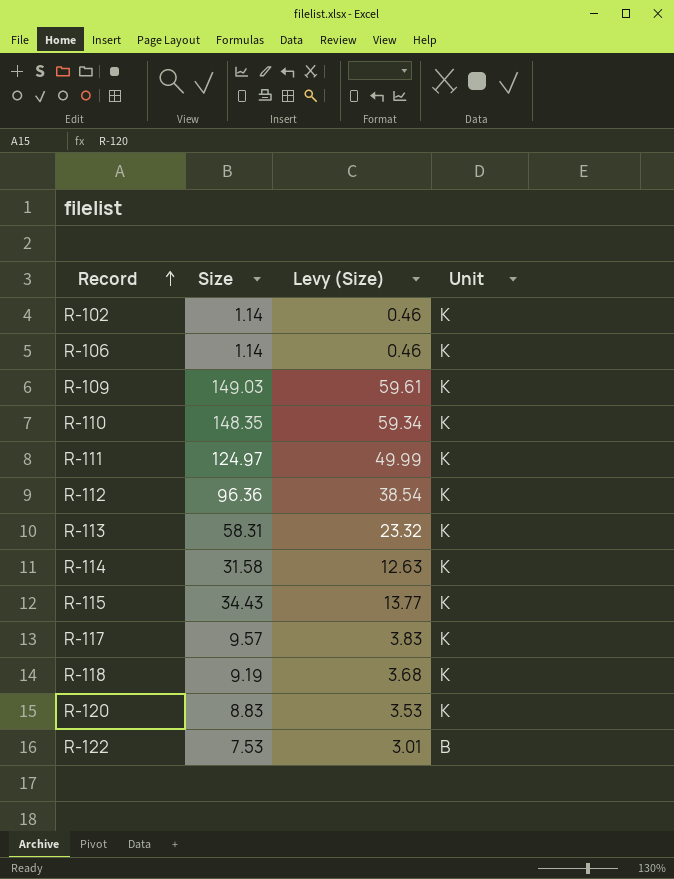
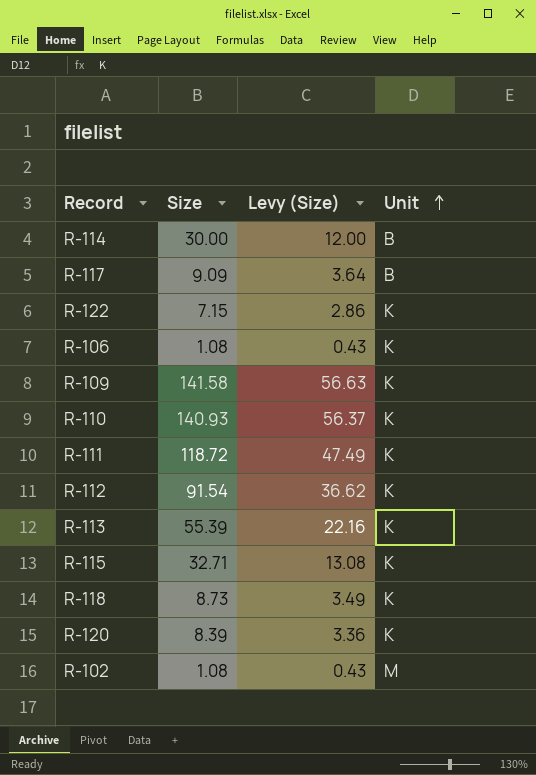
row order: Record ascending -> Unit ascending
R-114 | Size: 31.58 -> 30.00
R-114 | Levy (Size): 12.63 -> 12.00
R-114 | Unit: K -> B
R-117 | Size: 9.57 -> 9.09
R-117 | Levy (Size): 3.83 -> 3.64
R-117 | Unit: K -> B
R-122 | Size: 7.53 -> 7.15
R-122 | Levy (Size): 3.01 -> 2.86
R-122 | Unit: B -> K
R-106 | Size: 1.14 -> 1.08
R-106 | Levy (Size): 0.46 -> 0.43
R-109 | Size: 149.03 -> 141.58
R-109 | Levy (Size): 59.61 -> 56.63
R-110 | Size: 148.35 -> 140.93
R-110 | Levy (Size): 59.34 -> 56.37
R-111 | Size: 124.97 -> 118.72
R-111 | Levy (Size): 49.99 -> 47.49
R-112 | Size: 96.36 -> 91.54
R-112 | Levy (Size): 38.54 -> 36.62
R-113 | Size: 58.31 -> 55.39
R-113 | Levy (Size): 23.32 -> 22.16
R-115 | Size: 34.43 -> 32.71
R-115 | Levy (Size): 13.77 -> 13.08
R-118 | Size: 9.19 -> 8.73
R-118 | Levy (Size): 3.68 -> 3.49
R-120 | Size: 8.83 -> 8.39
R-120 | Levy (Size): 3.53 -> 3.36
R-102 | Size: 1.14 -> 1.08
R-102 | Levy (Size): 0.46 -> 0.43
R-102 | Unit: K -> M

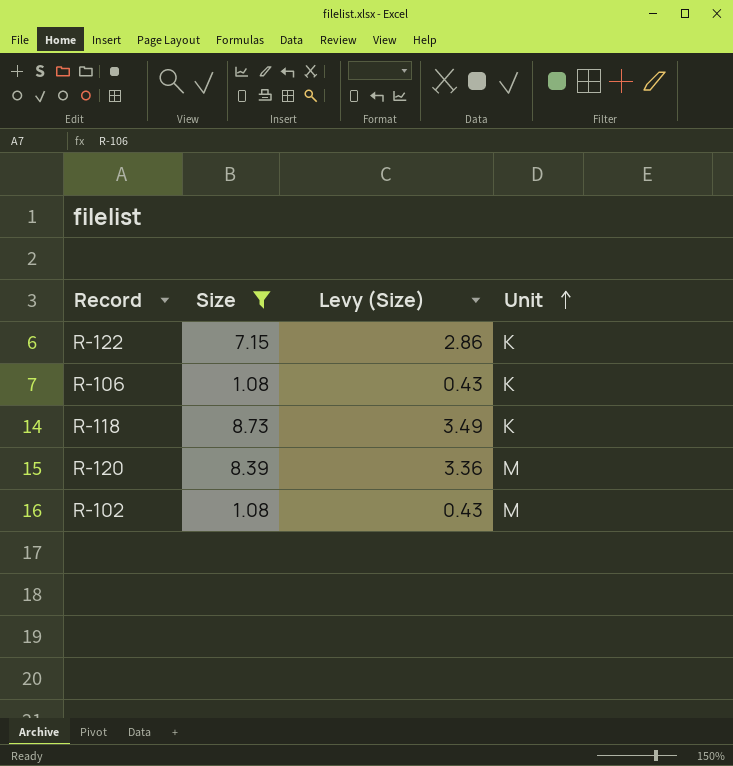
filter: none -> Size <= 8.73
R-120 | Unit: K -> M

